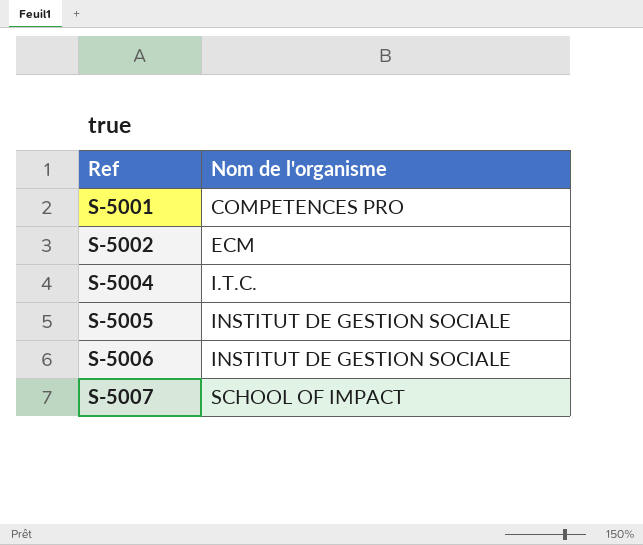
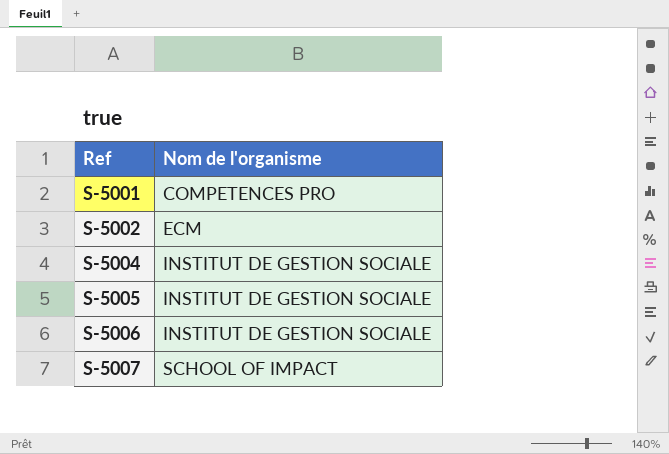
S-5004 | Nom de l'organisme: I.T.C. -> INSTITUT DE GESTION SOCIALE

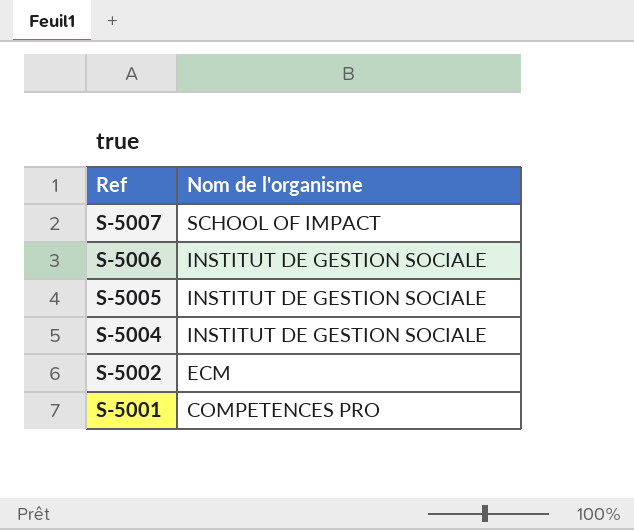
row order: Ref ascending -> Ref descending

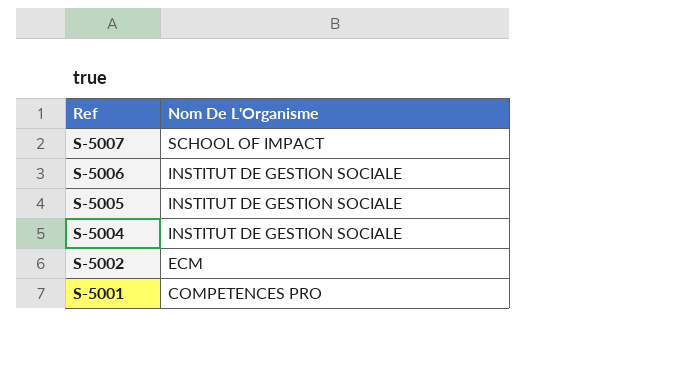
column name: Nom de l'organisme -> Nom De L'Organisme

